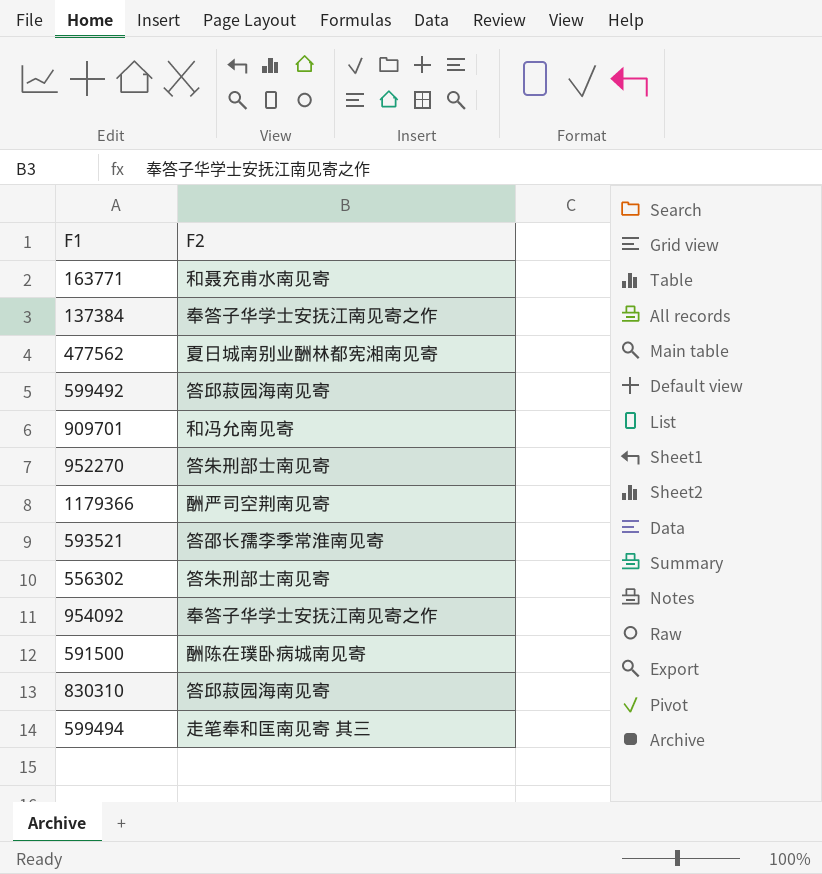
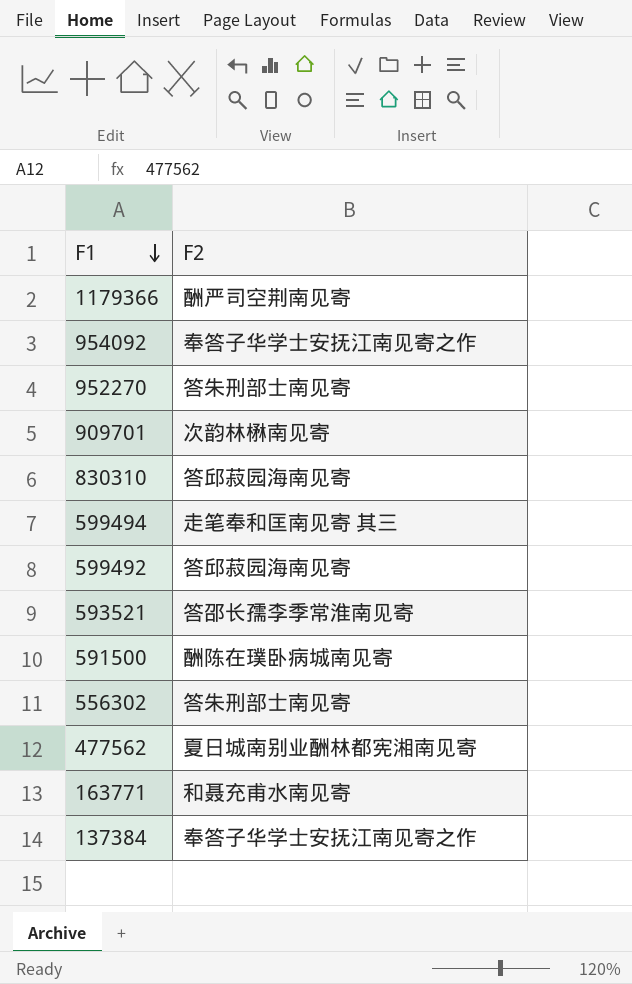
row order: none -> F1 descending
909701 | F2: 和冯允南见寄 -> 次韵林楙南见寄

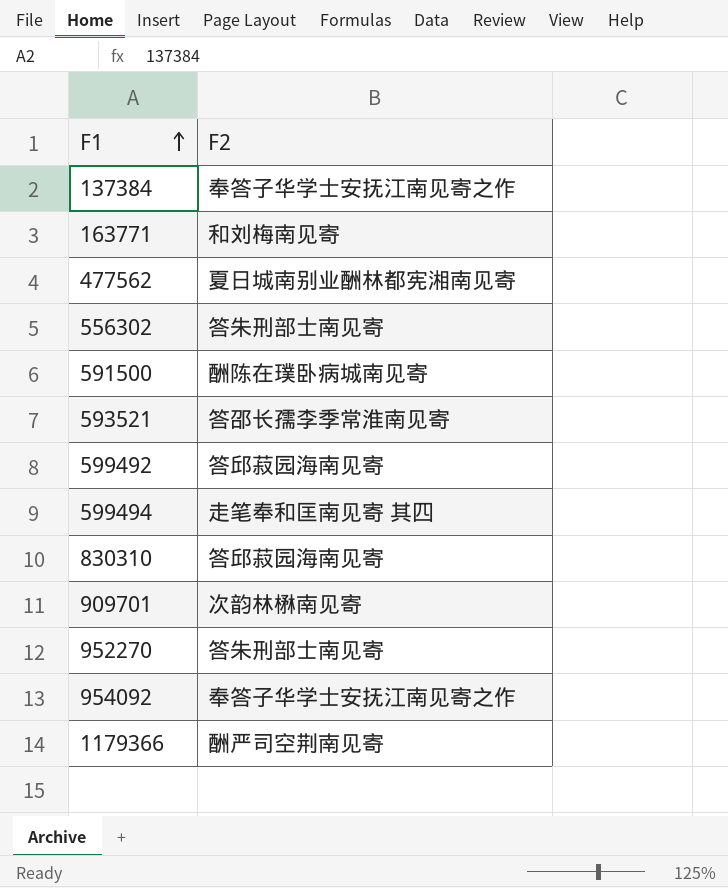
row order: F1 descending -> F1 ascending
163771 | F2: 和聂充甫水南见寄 -> 和刘梅南见寄
599494 | F2: 走笔奉和匡南见寄 其三 -> 走笔奉和匡南见寄 其四

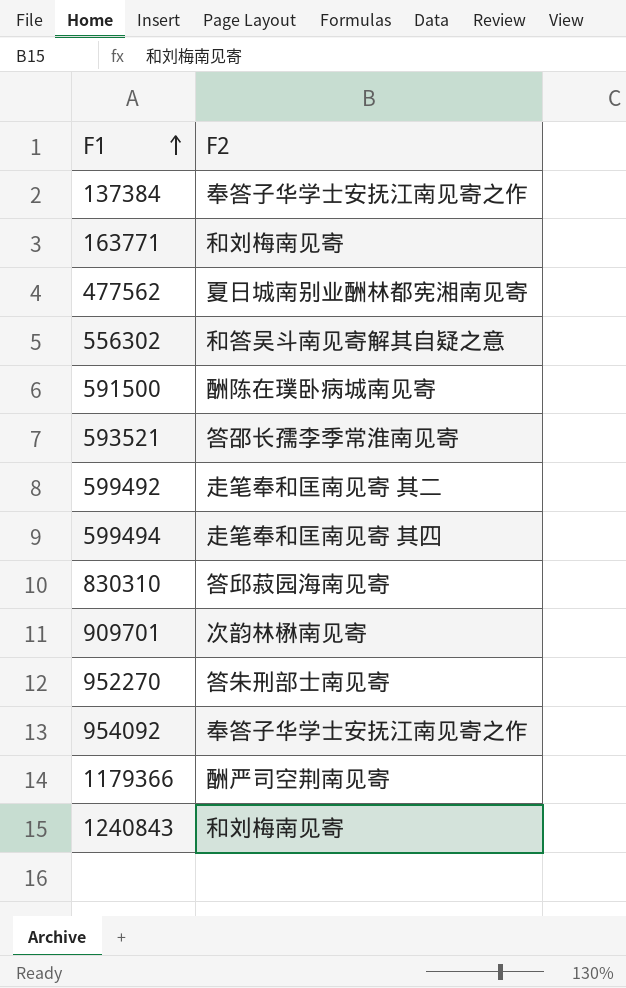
556302 | F2: 答朱刑部士南见寄 -> 和答吴斗南见寄解其自疑之意
599492 | F2: 答邱菽园海南见寄 -> 走笔奉和匡南见寄 其二
row 1240843: none -> 和刘梅南见寄

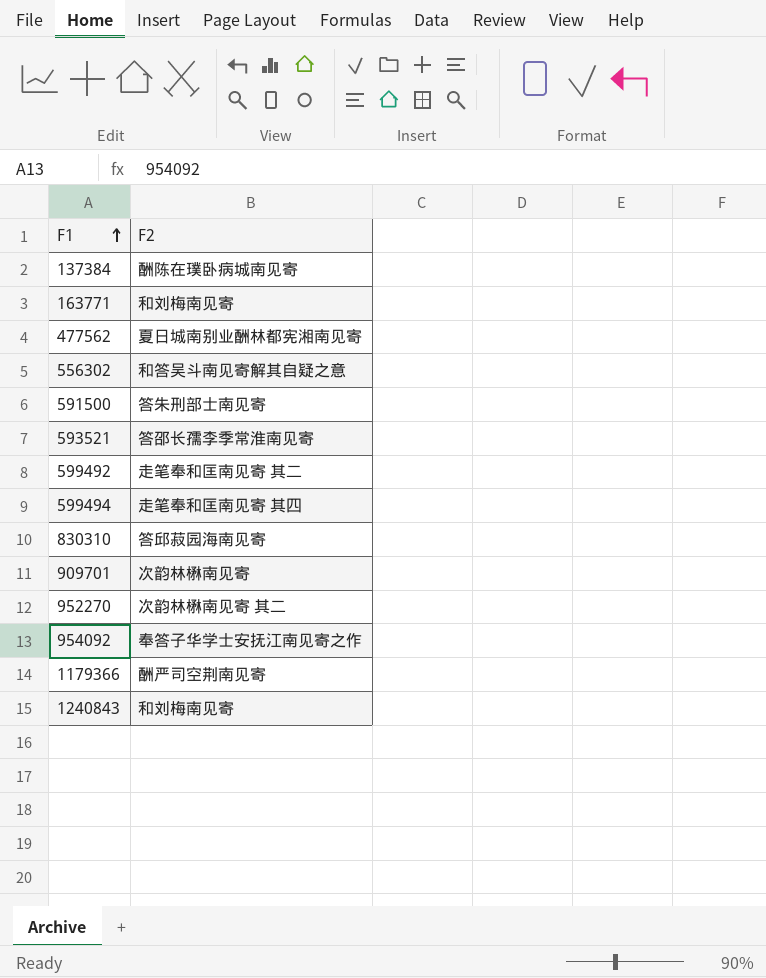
137384 | F2: 奉答子华学士安抚江南见寄之作 -> 酬陈在璞卧病城南见寄
591500 | F2: 酬陈在璞卧病城南见寄 -> 答朱刑部士南见寄
952270 | F2: 答朱刑部士南见寄 -> 次韵林楙南见寄 其二

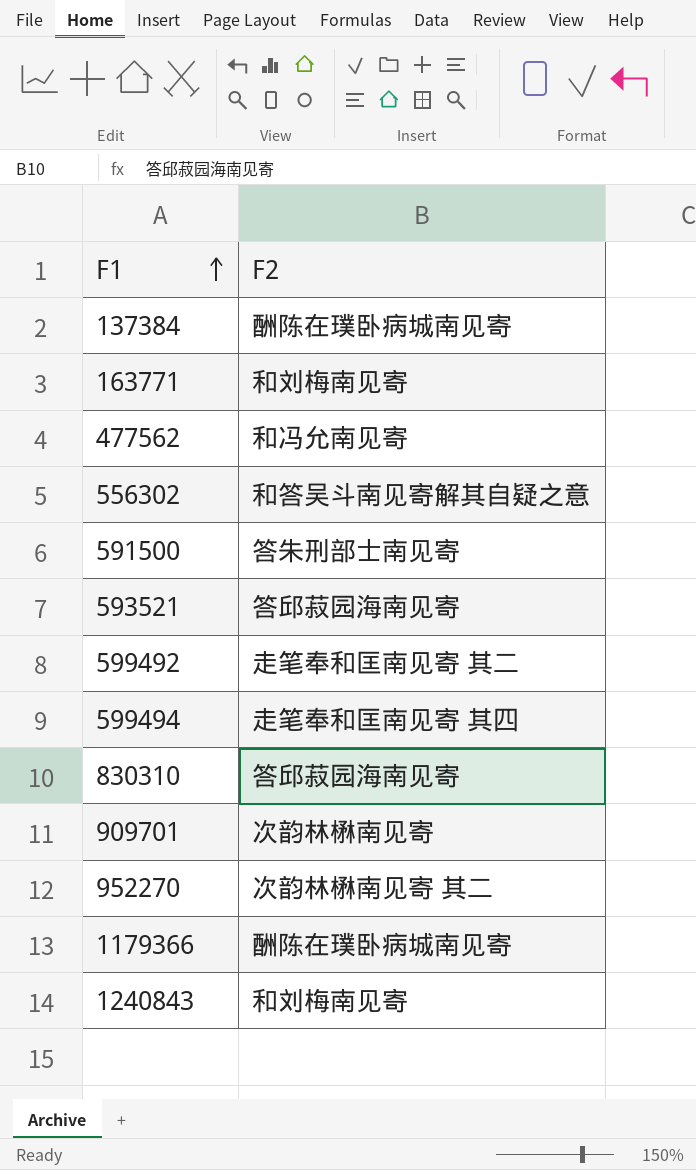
row 954092: 奉答子华学士安抚江南见寄之作 -> none
477562 | F2: 夏日城南别业酬林都宪湘南见寄 -> 和冯允南见寄
593521 | F2: 答邵长孺李季常淮南见寄 -> 答邱菽园海南见寄
1179366 | F2: 酬严司空荆南见寄 -> 酬陈在璞卧病城南见寄

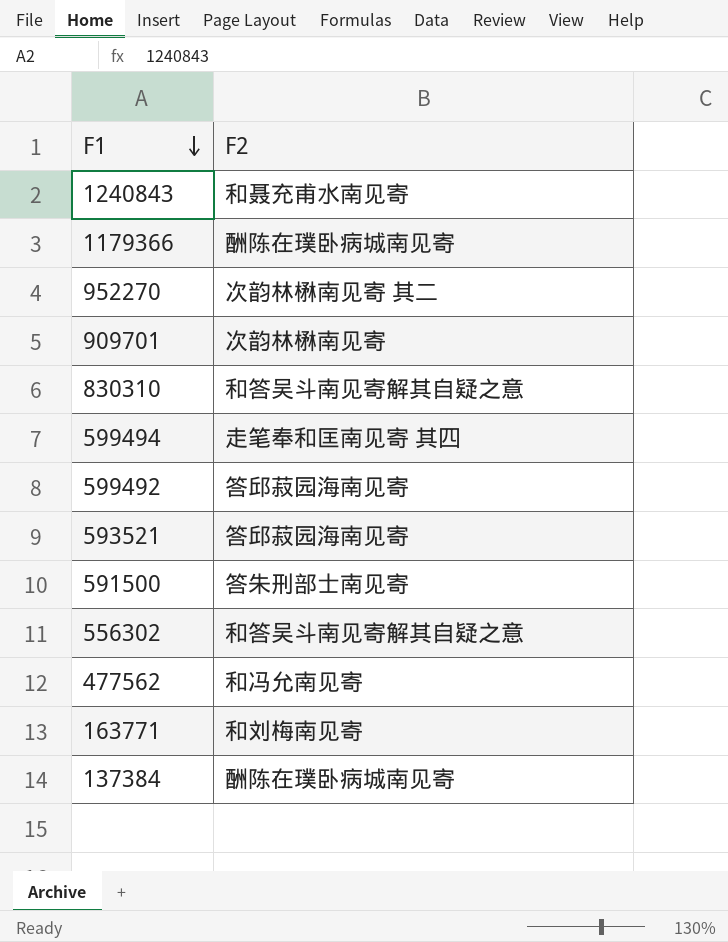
row order: F1 ascending -> F1 descending
1240843 | F2: 和刘梅南见寄 -> 和聂充甫水南见寄
830310 | F2: 答邱菽园海南见寄 -> 和答吴斗南见寄解其自疑之意
599492 | F2: 走笔奉和匡南见寄 其二 -> 答邱菽园海南见寄

